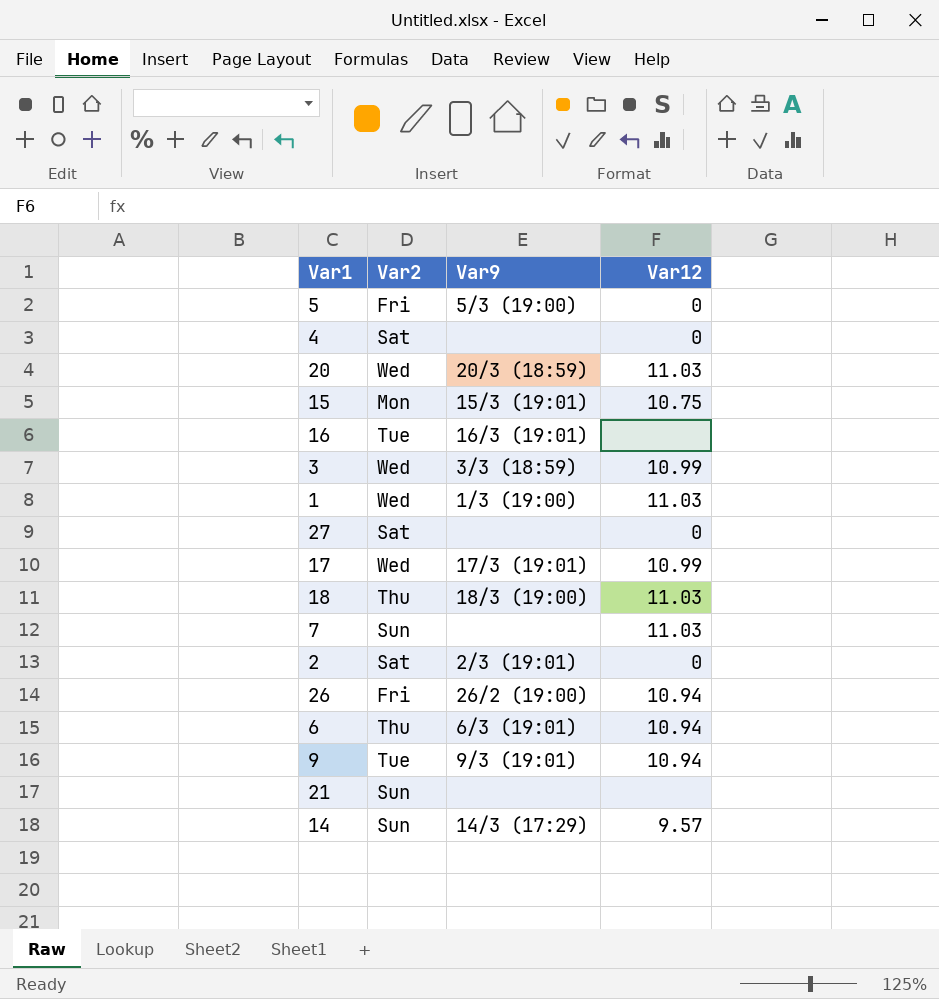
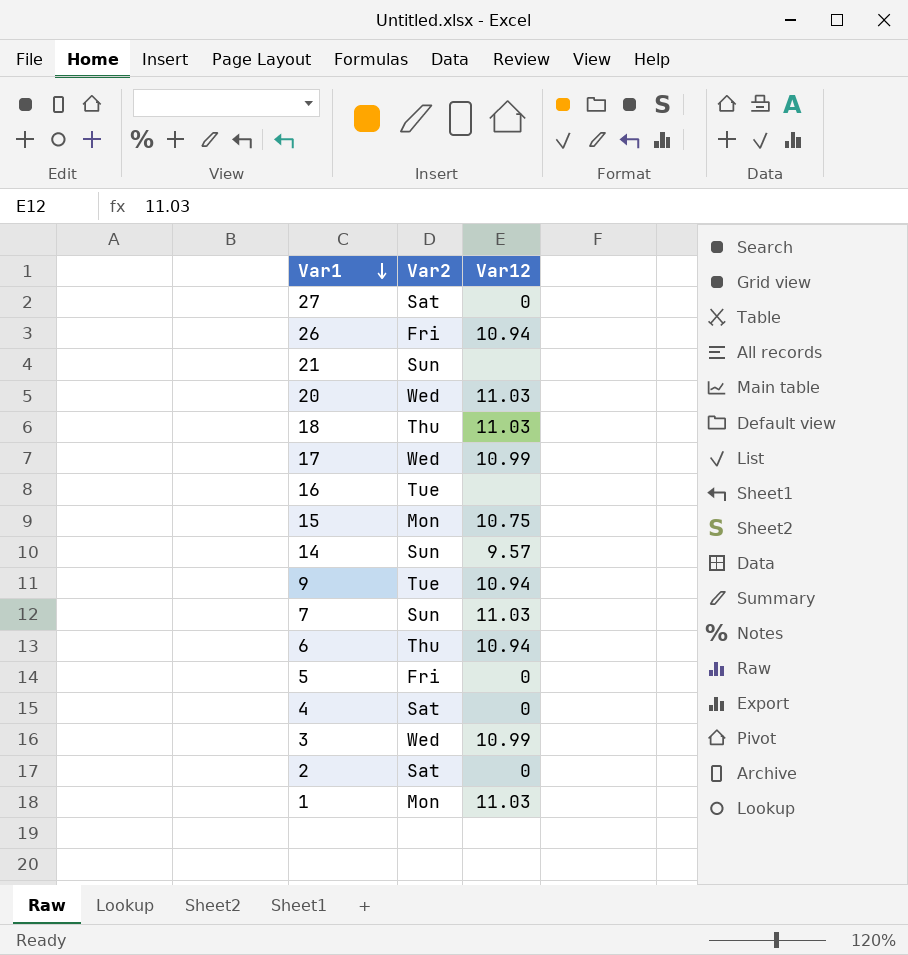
row order: none -> Var1 descending
column Var9 | position: 3 -> none
1 | Var2: Wed -> Mon

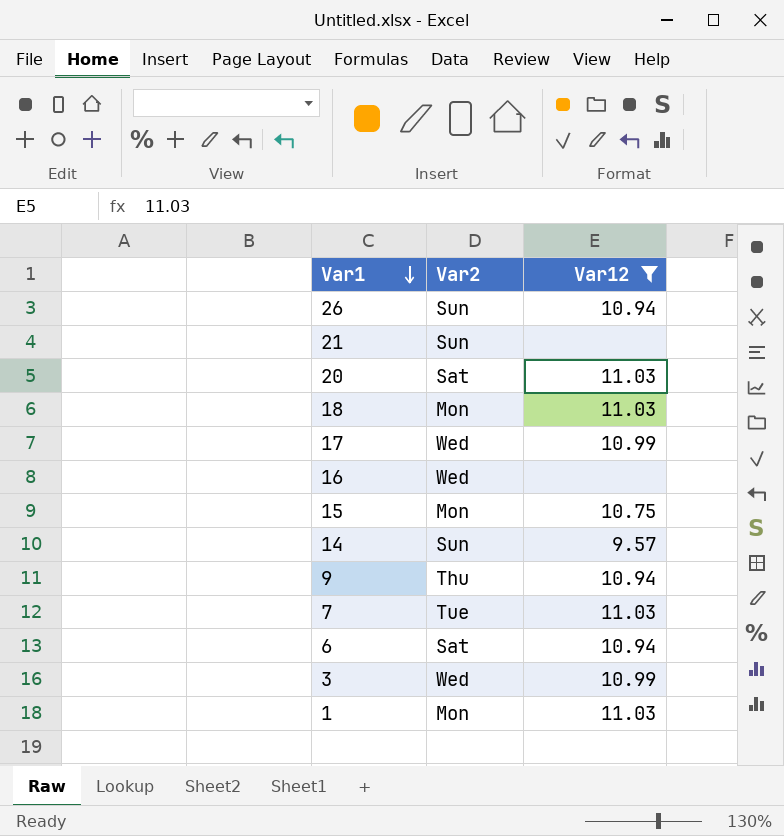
filter: none -> Var12 != 0
26 | Var2: Fri -> Sun
20 | Var2: Wed -> Sat
18 | Var2: Thu -> Mon
16 | Var2: Tue -> Wed
9 | Var2: Tue -> Thu
7 | Var2: Sun -> Tue
6 | Var2: Thu -> Sat

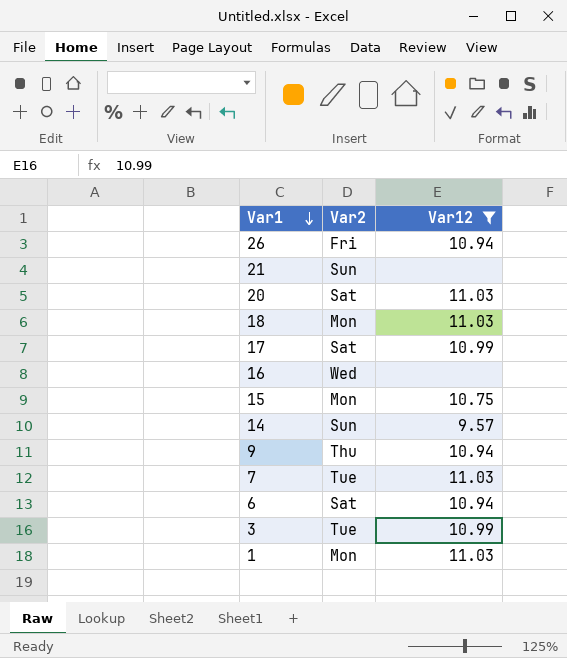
26 | Var2: Sun -> Fri
17 | Var2: Wed -> Sat
3 | Var2: Wed -> Tue

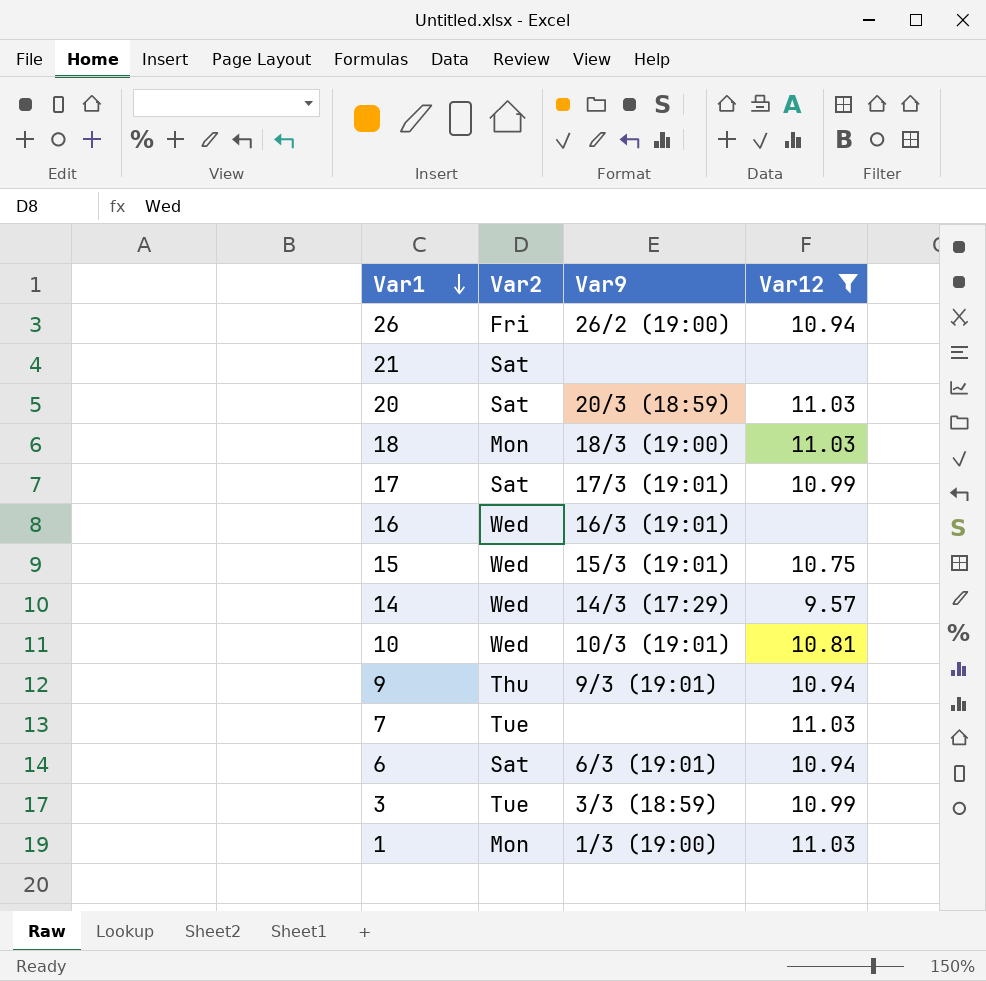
column Var9 | position: none -> 3
21 | Var2: Sun -> Sat
15 | Var2: Mon -> Wed
14 | Var2: Sun -> Wed
row 10: none -> Wed | 10/3 (19:01) | 10.81

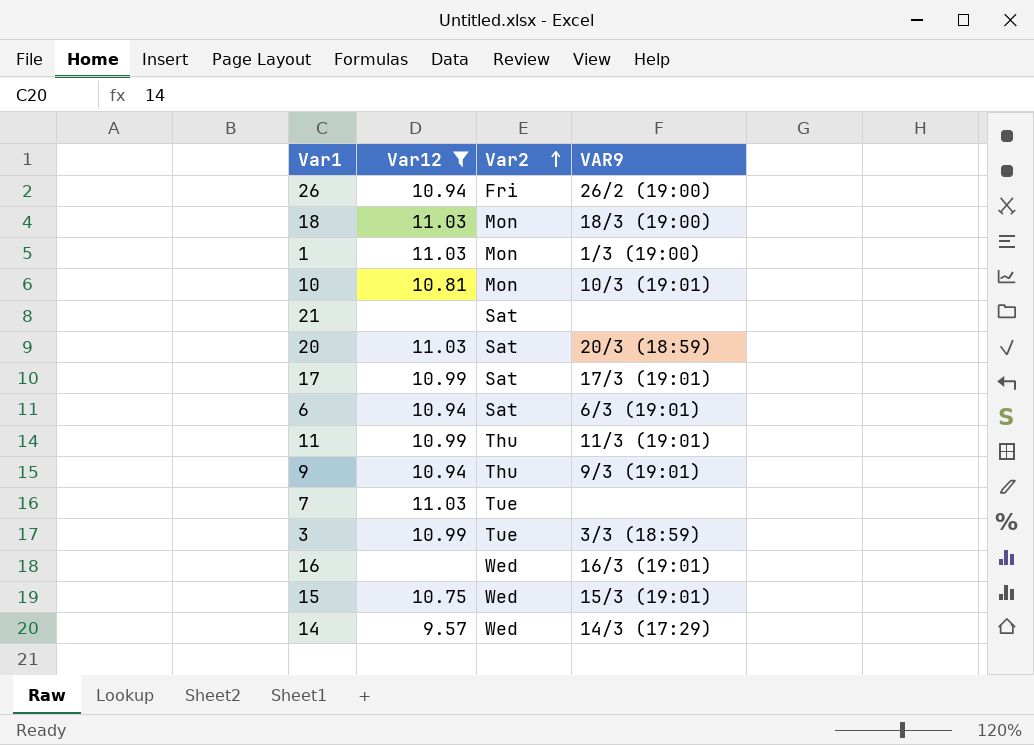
row order: Var1 descending -> Var2 ascending
column Var12 | position: 4 -> 2
column name: Var9 -> VAR9
10 | Var2: Wed -> Mon
row 11: none -> 10.99 | Thu | 11/3 (19:01)

